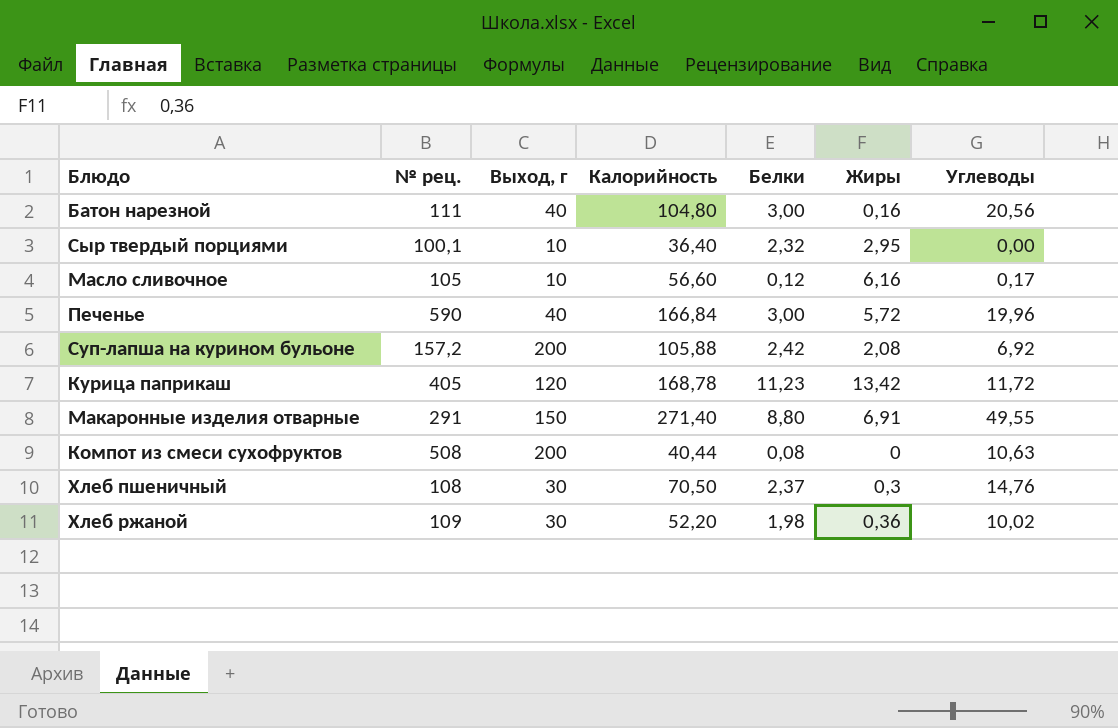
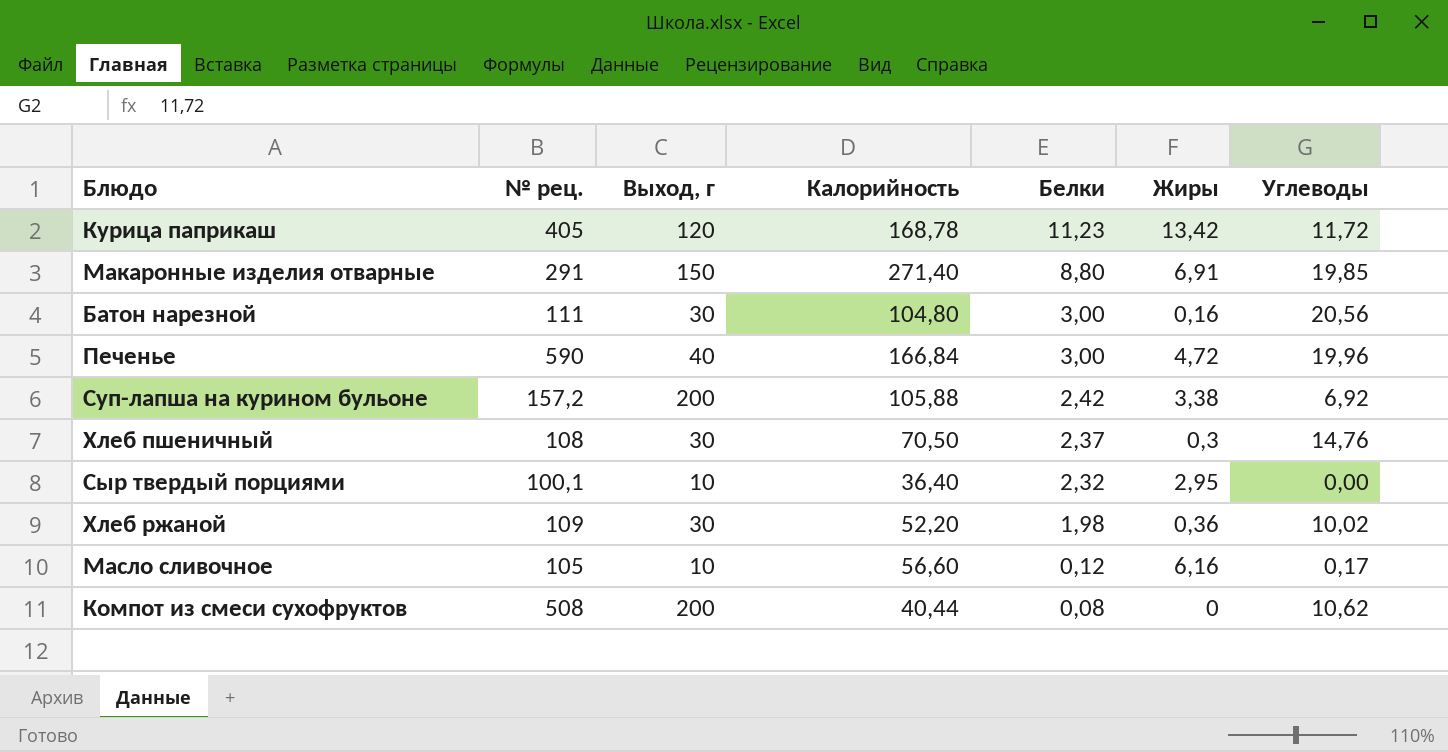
row order: none -> Белки descending
Макаронные изделия отварные | Углеводы: 49,55 -> 19,85
Батон нарезной | Выход, г: 40 -> 30
Печенье | Жиры: 5,72 -> 4,72
Суп-лапша на курином бульоне | Жиры: 2,08 -> 3,38
Компот из смеси сухофруктов | Углеводы: 10,63 -> 10,62

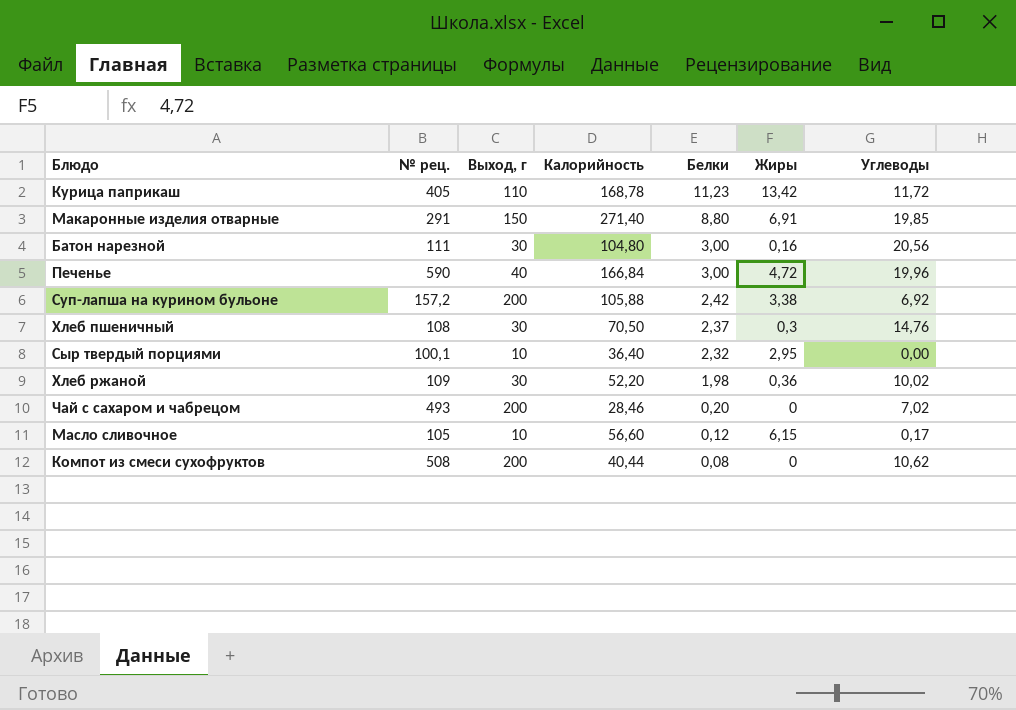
Курица паприкаш | Выход, г: 120 -> 110
row Чай с сахаром и чабрецом: none -> 493 | 200 | 28,46 | 0,20 | 0 | 7,02
Масло сливочное | Жиры: 6,16 -> 6,15

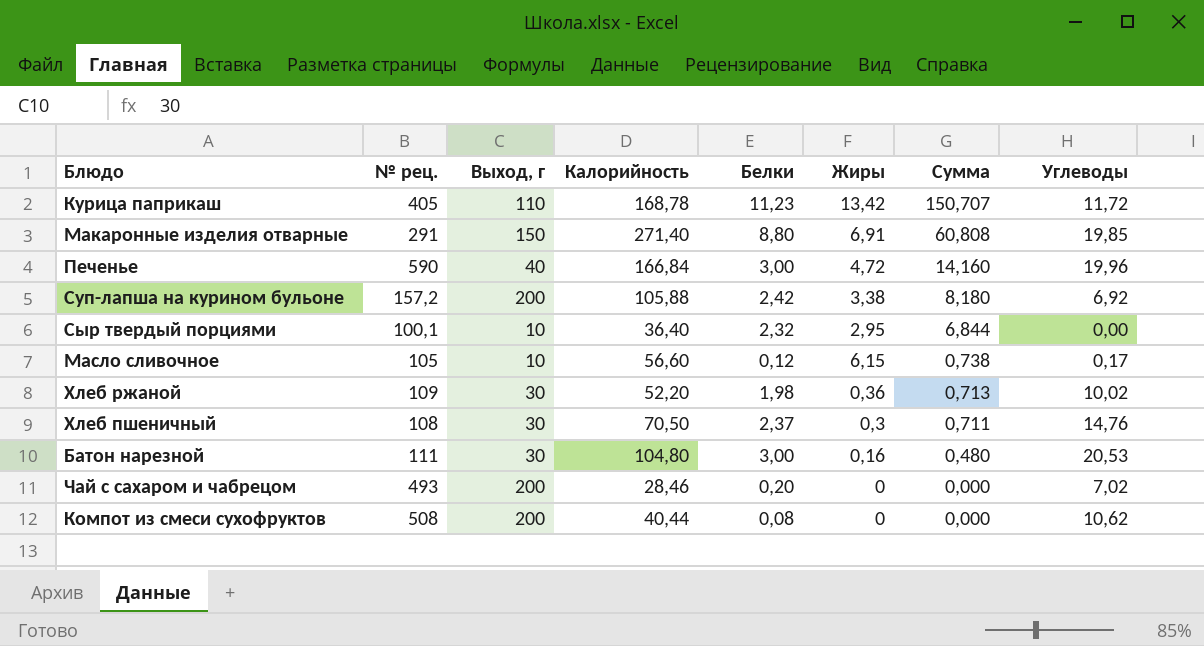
row order: Белки descending -> Сумма descending
column Сумма | formula: none -> [Белки] * [Жиры]
Батон нарезной | Углеводы: 20,56 -> 20,53

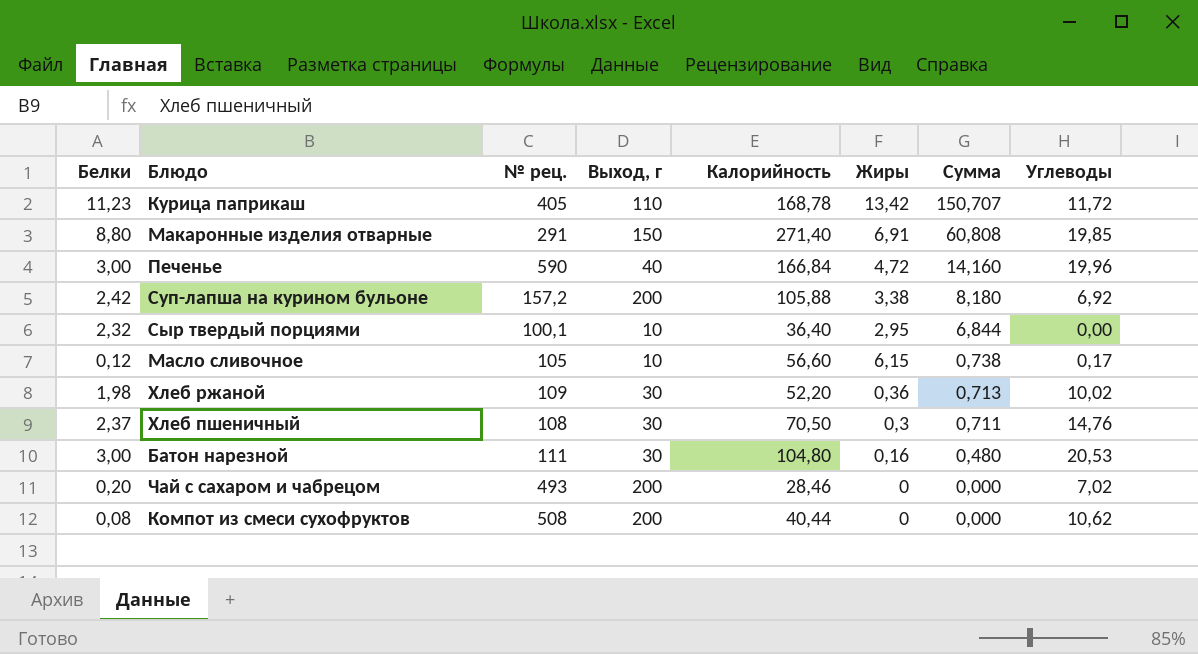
column Белки | position: 5 -> 1

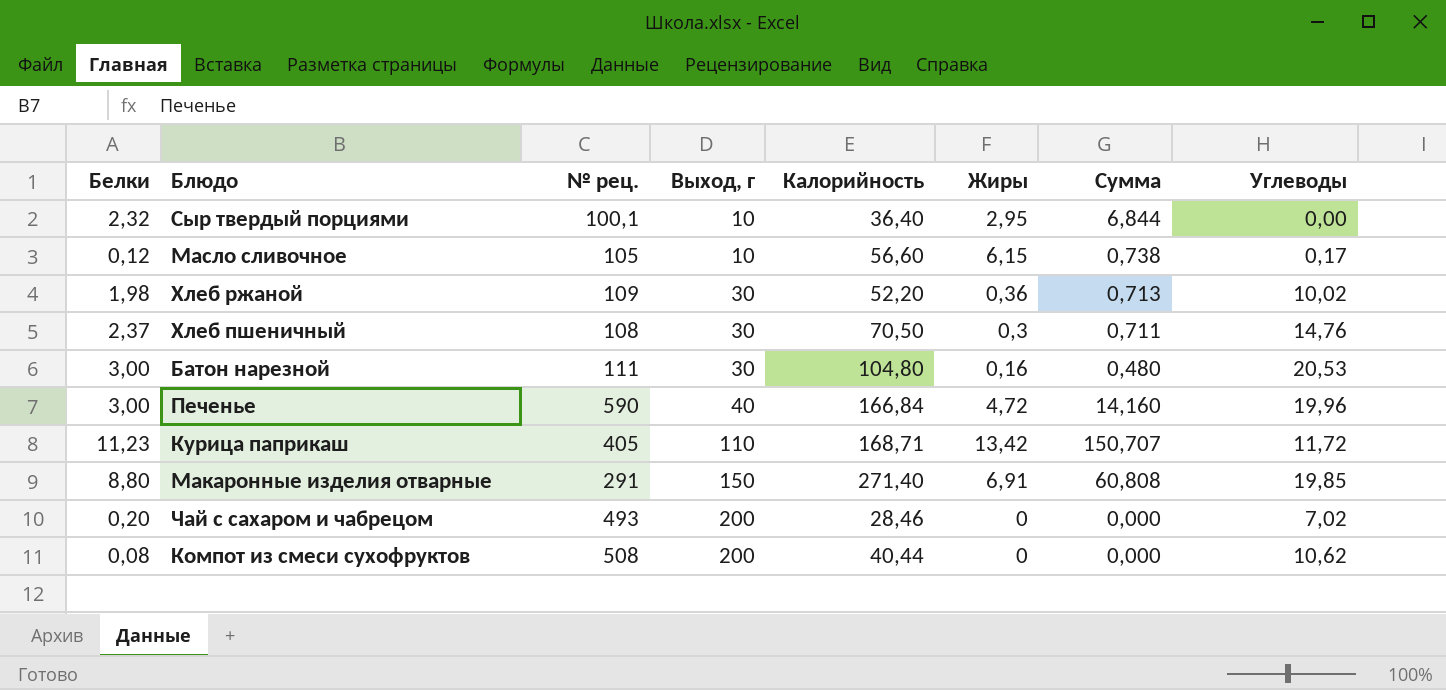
row order: Сумма descending -> Выход, г ascending
row Суп-лапша на курином бульоне: 2,42 | 157,2 | 200 | 105,88 | 3,38 | 8,180 | 6,92 -> none
Курица паприкаш | Калорийность: 168,78 -> 168,71

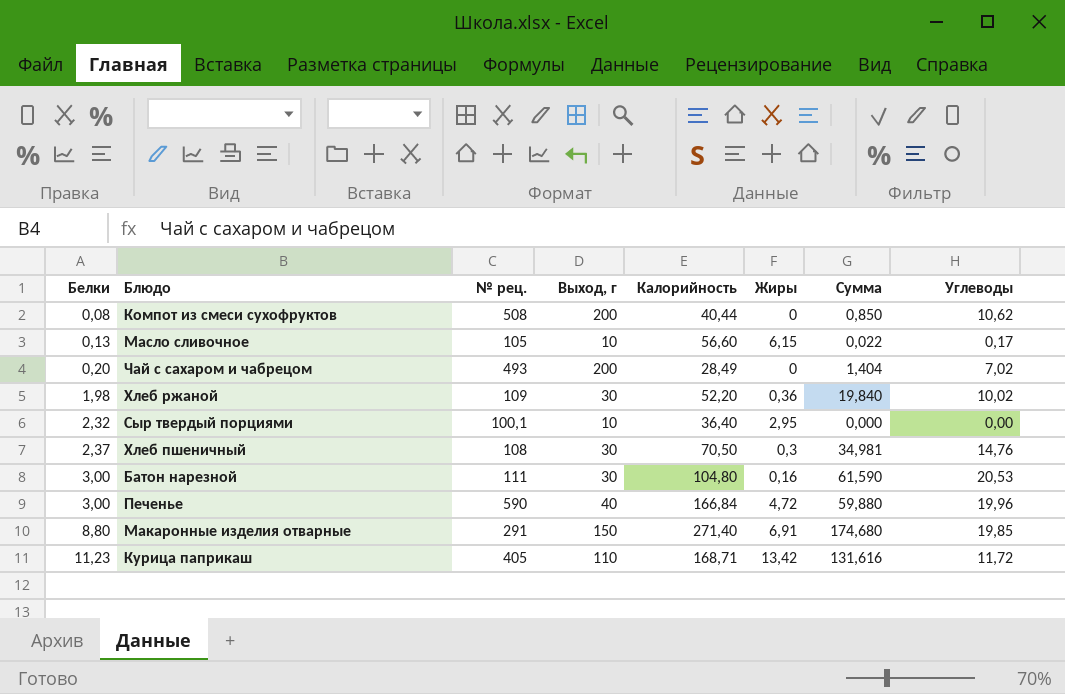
row order: Выход, г ascending -> Белки ascending
column Сумма | formula: [Белки] * [Жиры] -> [Белки] * [Углеводы]
Масло сливочное | Белки: 0,12 -> 0,13
Чай с сахаром и чабрецом | Калорийность: 28,46 -> 28,49

